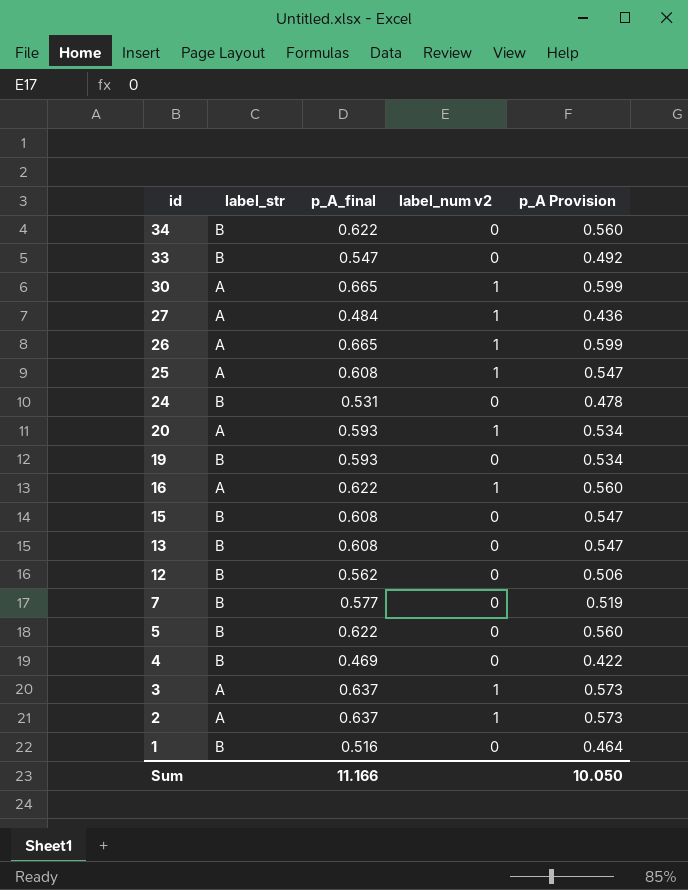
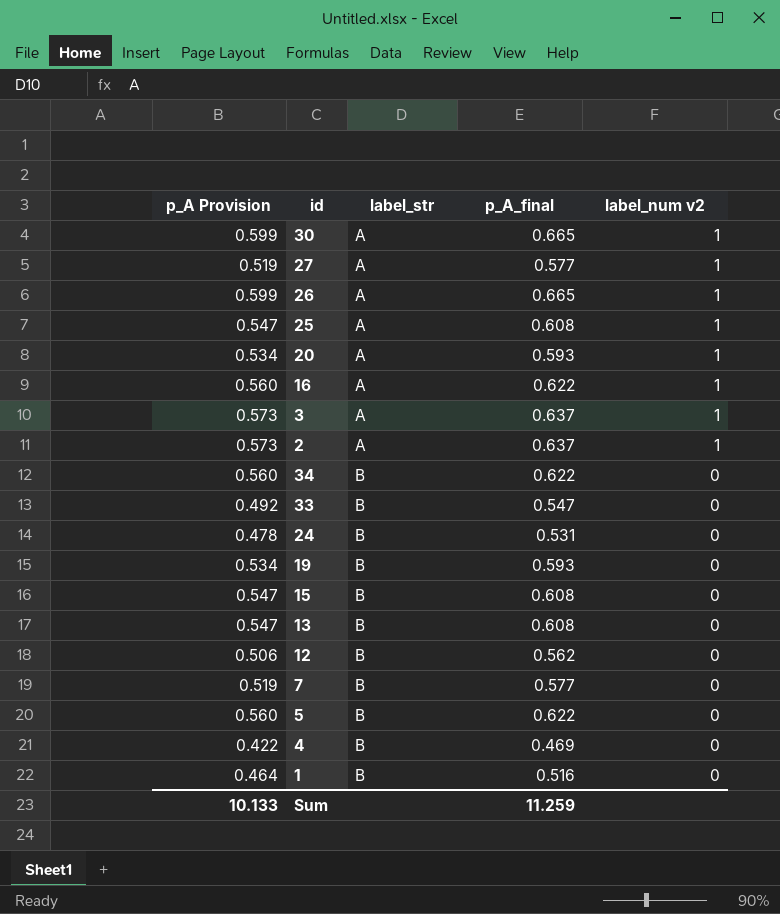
row order: id descending -> label_str ascending
column p_A Provision | position: 5 -> 1
27 | p_A Provision: 0.436 -> 0.519
27 | p_A_final: 0.484 -> 0.577
Sum | p_A Provision: 10.050 -> 10.133
Sum | p_A_final: 11.166 -> 11.259

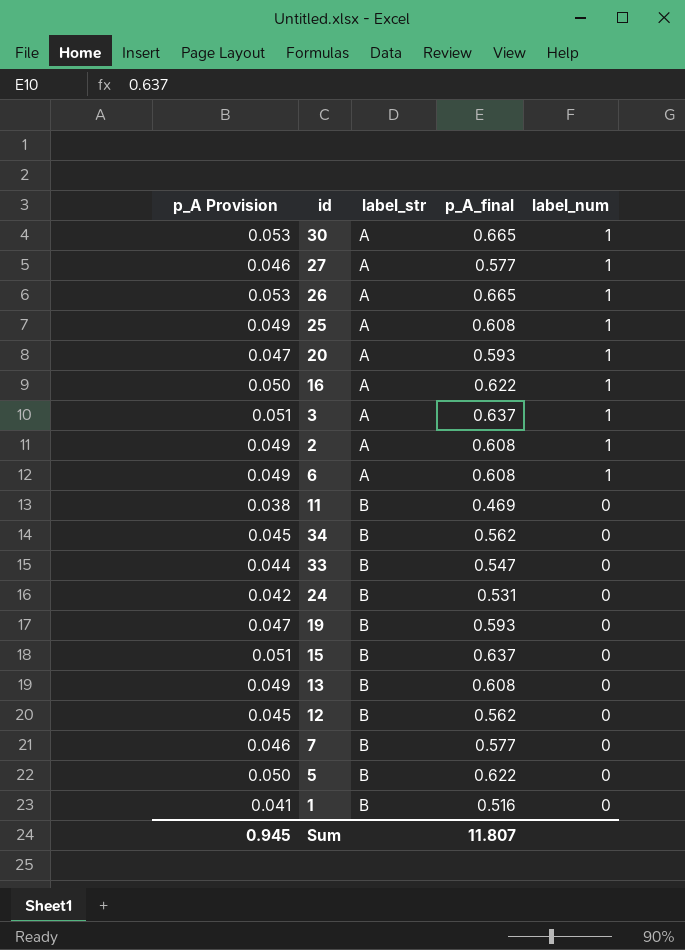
column p_A Provision | formula: [p_A_final] * 0.9 -> [p_A_final] * 0.08
column name: label_num v2 -> label_num
row 4: 0.422 | B | 0.469 | 0 -> none
2 | p_A_final: 0.637 -> 0.608
row 6: none -> 0.049 | A | 0.608 | 1
row 11: none -> 0.038 | B | 0.469 | 0
34 | p_A_final: 0.622 -> 0.562
15 | p_A_final: 0.608 -> 0.637
Sum | p_A Provision: 10.133 -> 0.945
Sum | p_A_final: 11.259 -> 11.807

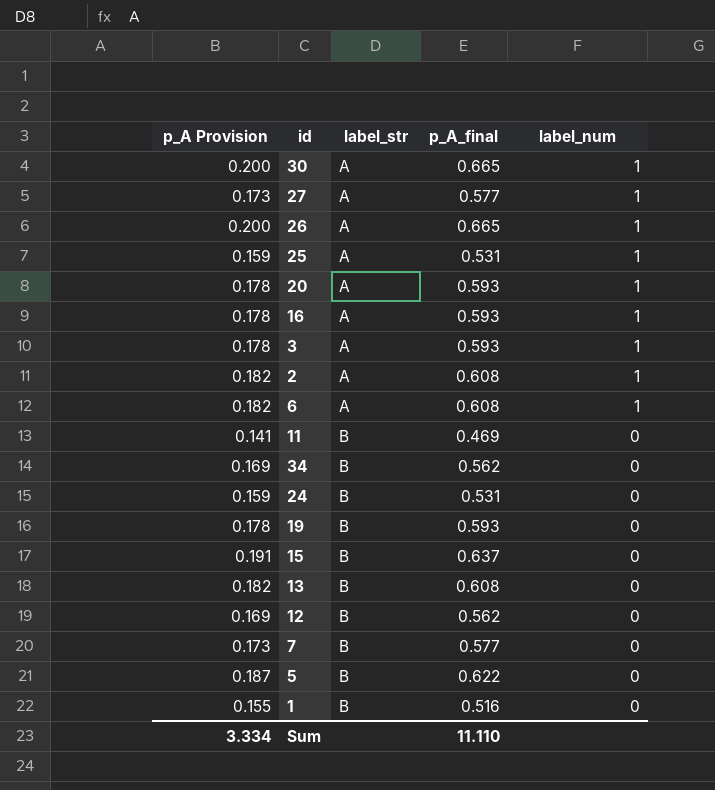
column p_A Provision | formula: [p_A_final] * 0.08 -> [p_A_final] * 0.3
row 33: 0.044 | B | 0.547 | 0 -> none
25 | p_A_final: 0.608 -> 0.531
16 | p_A_final: 0.622 -> 0.593
3 | p_A_final: 0.637 -> 0.593
Sum | p_A Provision: 0.945 -> 3.334
Sum | p_A_final: 11.807 -> 11.110

